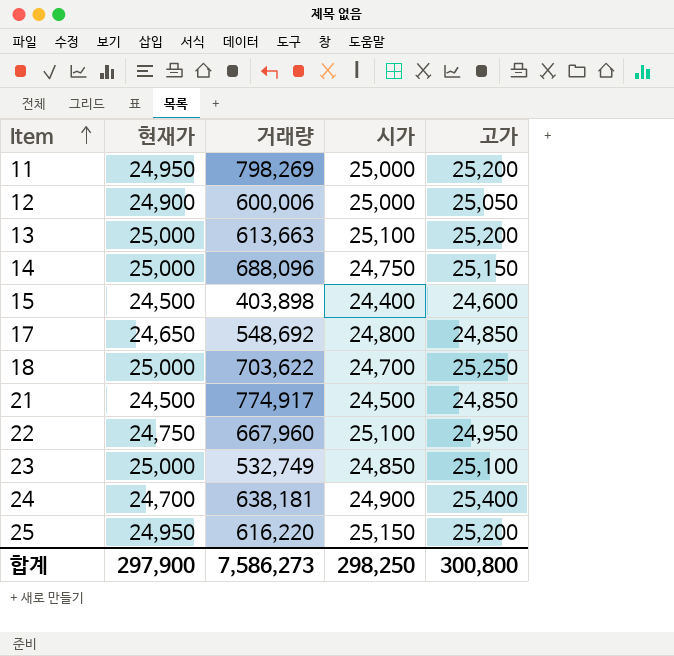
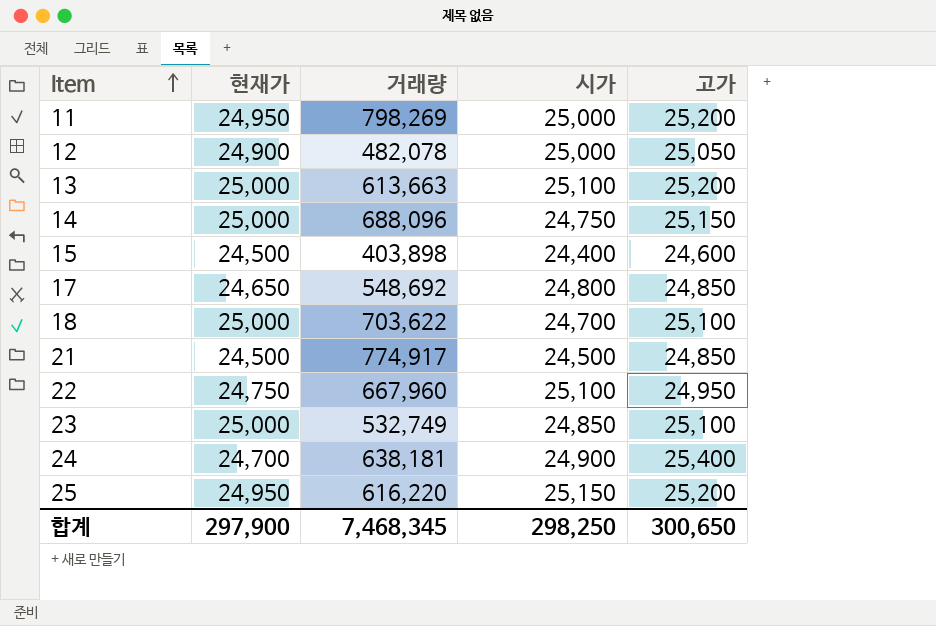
12 | 거래량: 600,006 -> 482,078
18 | 고가: 25,250 -> 25,100
합계 | 거래량: 7,586,273 -> 7,468,345
합계 | 고가: 300,800 -> 300,650

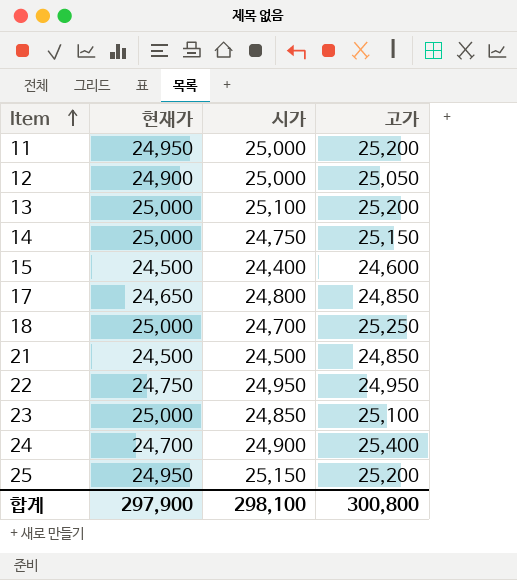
column 거래량 | position: 3 -> none
18 | 고가: 25,100 -> 25,250
22 | 시가: 25,100 -> 24,950
합계 | 시가: 298,250 -> 298,100
합계 | 고가: 300,650 -> 300,800

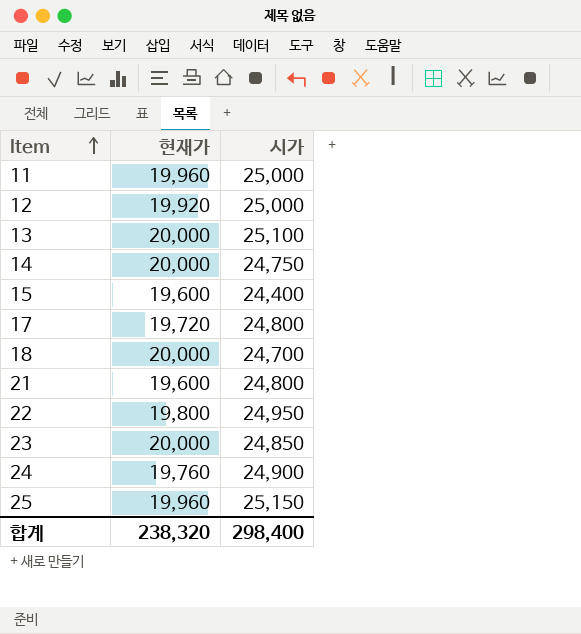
column 고가 | position: 4 -> none
11 | 현재가: 24,950 -> 19,960
12 | 현재가: 24,900 -> 19,920
13 | 현재가: 25,000 -> 20,000
14 | 현재가: 25,000 -> 20,000
15 | 현재가: 24,500 -> 19,600
17 | 현재가: 24,650 -> 19,720
18 | 현재가: 25,000 -> 20,000
21 | 현재가: 24,500 -> 19,600
21 | 시가: 24,500 -> 24,800
22 | 현재가: 24,750 -> 19,800
23 | 현재가: 25,000 -> 20,000
24 | 현재가: 24,700 -> 19,760
25 | 현재가: 24,950 -> 19,960
합계 | 현재가: 297,900 -> 238,320
합계 | 시가: 298,100 -> 298,400

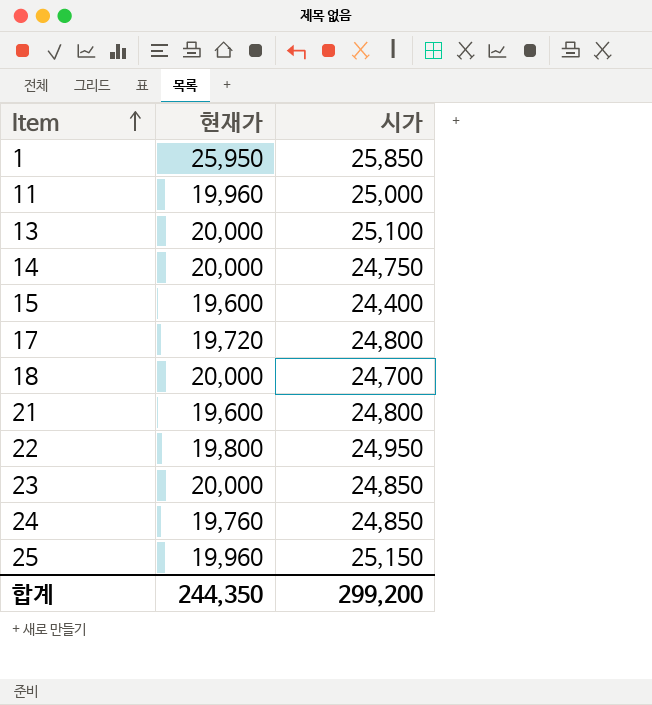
row 12: 19,920 | 25,000 -> none
row 1: none -> 25,950 | 25,850
24 | 시가: 24,900 -> 24,850
합계 | 현재가: 238,320 -> 244,350
합계 | 시가: 298,400 -> 299,200

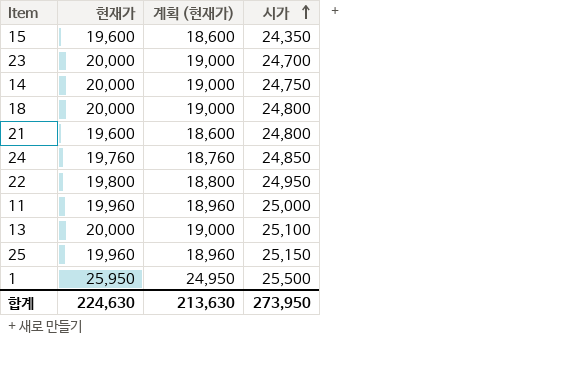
row order: Item ascending -> 시가 ascending
column 계획 (현재가) | formula: none -> [현재가] - 1000
row 17: 19,720 | 24,800 -> none
15 | 시가: 24,400 -> 24,350
23 | 시가: 24,850 -> 24,700
18 | 시가: 24,700 -> 24,800
1 | 시가: 25,850 -> 25,500
합계 | 현재가: 244,350 -> 224,630
합계 | 시가: 299,200 -> 273,950

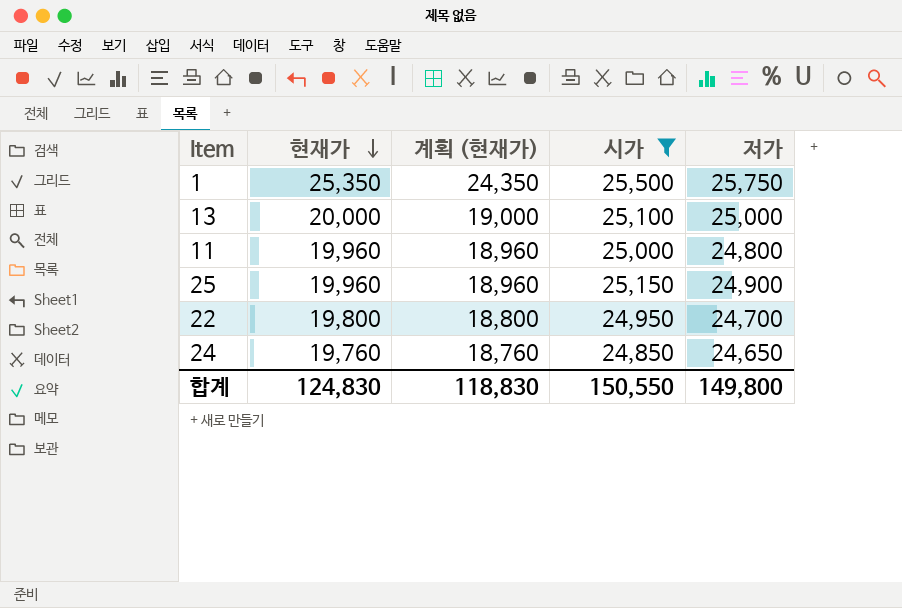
filter: none -> 시가 >= 24,850
row order: 시가 ascending -> 현재가 descending
column 저가 | position: none -> 5
1 | 현재가: 25,950 -> 25,350
1 | 계획 (현재가): 24,950 -> 24,350
합계 | 현재가: 224,630 -> 124,830
합계 | 계획 (현재가): 213,630 -> 118,830
합계 | 시가: 273,950 -> 150,550

